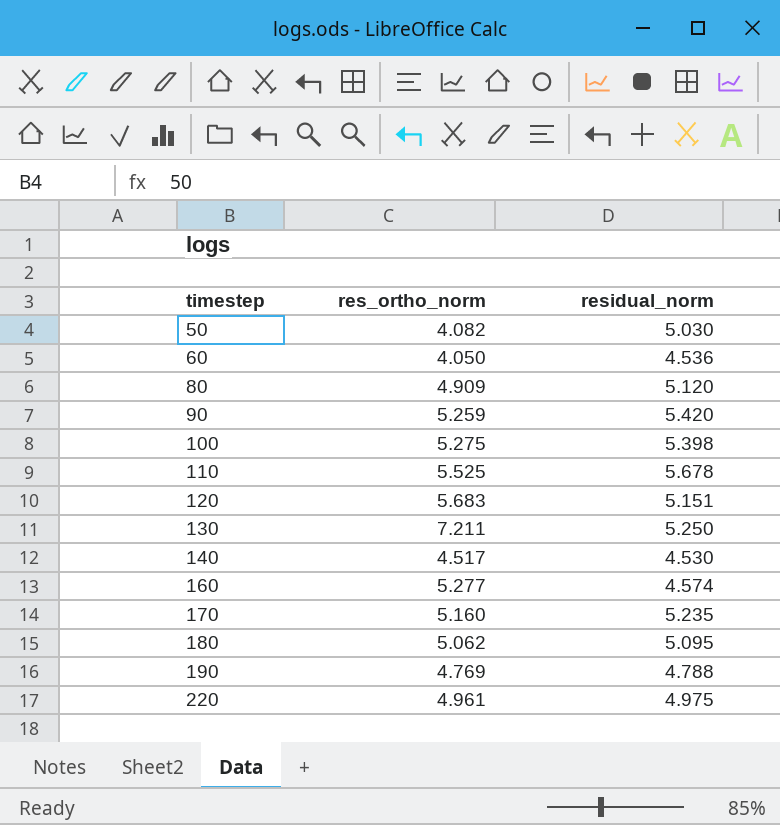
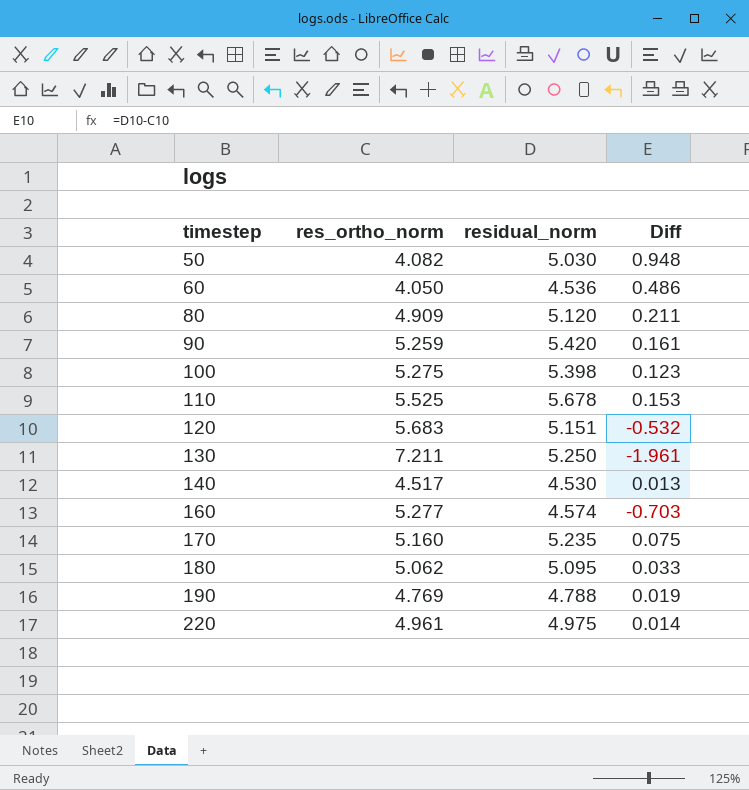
column Diff | formula: none -> [residual_norm] - [res_ortho_norm]

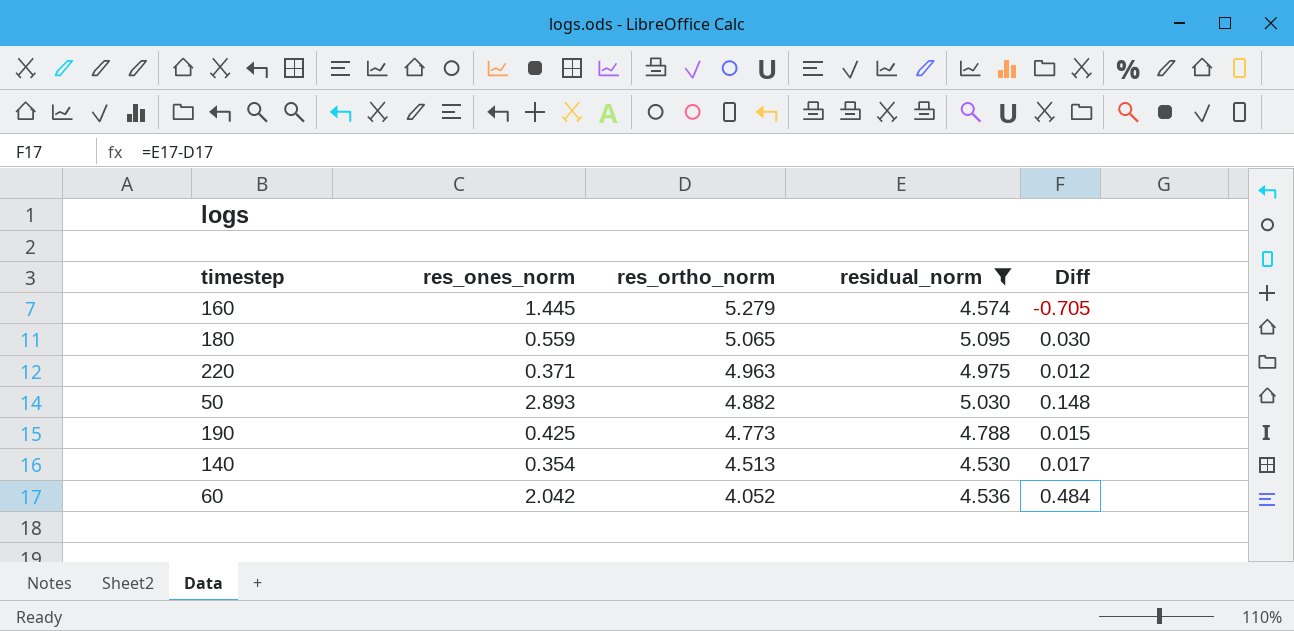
filter: none -> residual_norm <= 5.095
row order: timestep ascending -> res_ortho_norm descending
column res_ones_norm | position: none -> 2
160 | res_ortho_norm: 5.277 -> 5.279
160 | Diff: -0.703 -> -0.705
180 | res_ortho_norm: 5.062 -> 5.065
180 | Diff: 0.033 -> 0.030
220 | res_ortho_norm: 4.961 -> 4.963
220 | Diff: 0.014 -> 0.012
50 | res_ortho_norm: 4.082 -> 4.882
50 | Diff: 0.948 -> 0.148
190 | res_ortho_norm: 4.769 -> 4.773
190 | Diff: 0.019 -> 0.015
140 | res_ortho_norm: 4.517 -> 4.513
140 | Diff: 0.013 -> 0.017
60 | res_ortho_norm: 4.050 -> 4.052
60 | Diff: 0.486 -> 0.484

